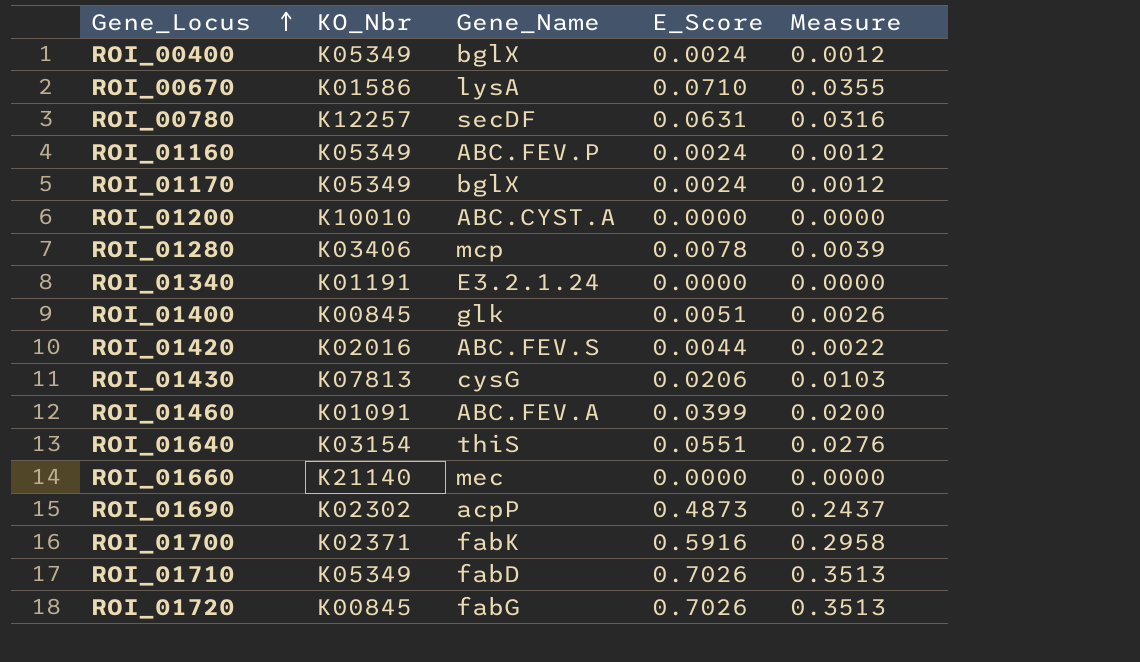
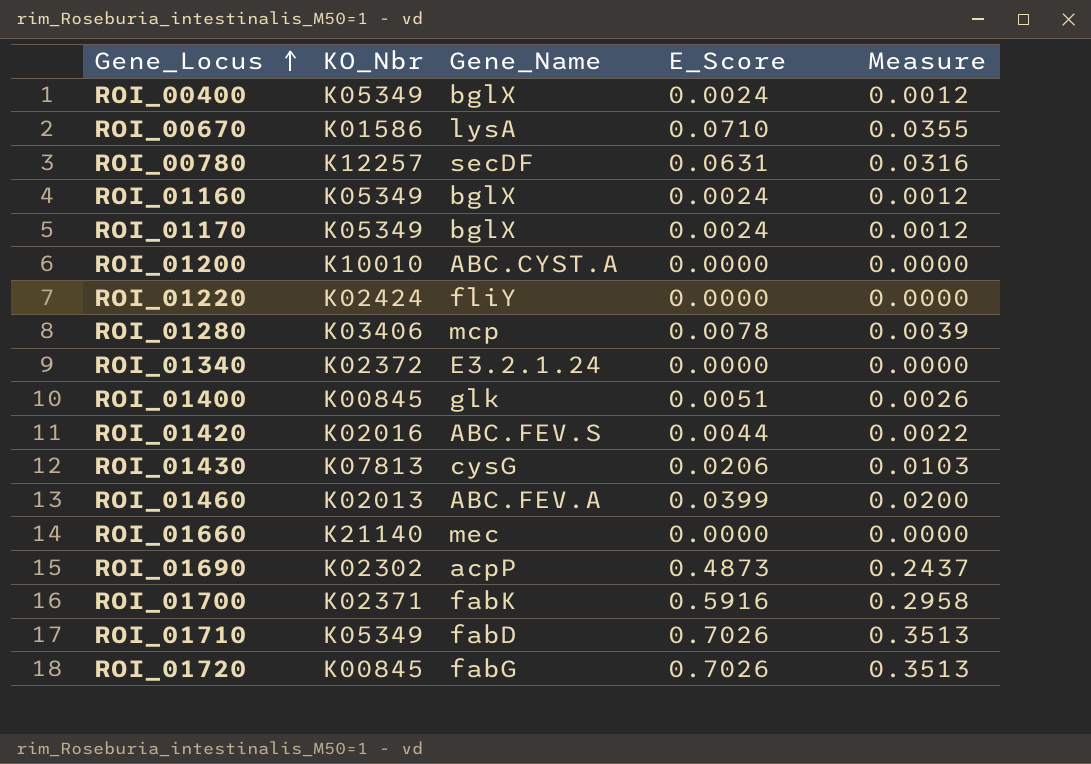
row ROI_01640: K03154 | thiS | 0.0551 | 0.0276 -> none
ROI_01160 | Gene_Name: ABC.FEV.P -> bglX
row ROI_01220: none -> K02424 | fliY | 0.0000 | 0.0000
ROI_01340 | KO_Nbr: K01191 -> K02372
ROI_01460 | KO_Nbr: K01091 -> K02013

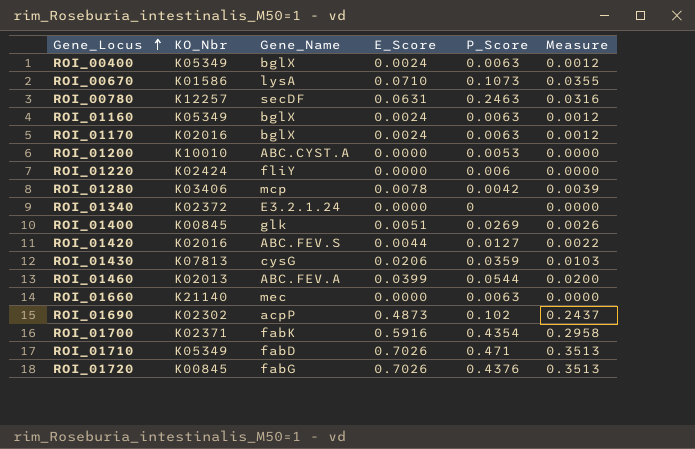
column P_Score | position: none -> 5
ROI_01170 | KO_Nbr: K05349 -> K02016

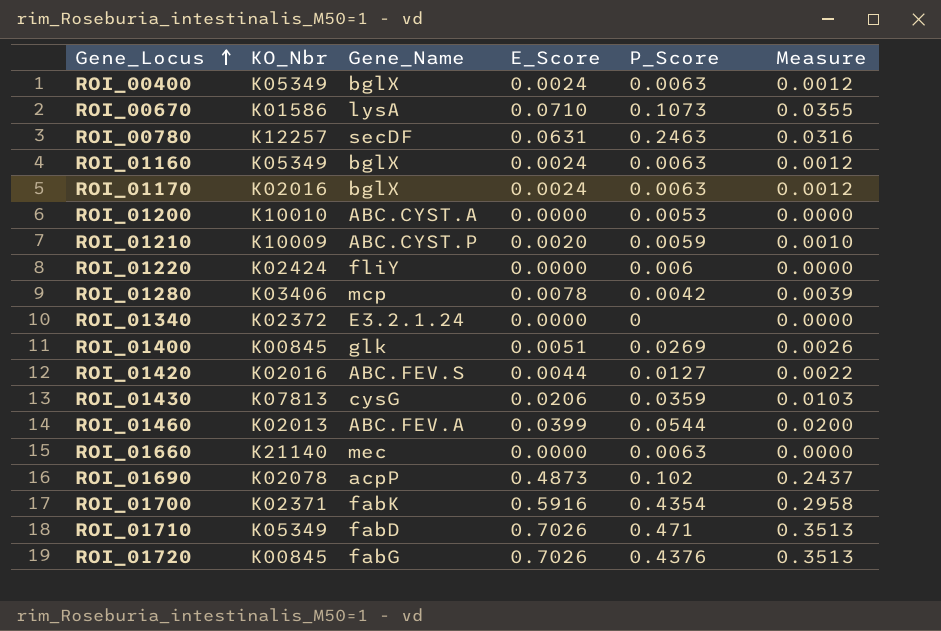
row ROI_01210: none -> K10009 | ABC.CYST.P | 0.0020 | 0.0059 | 0.0010
ROI_01690 | KO_Nbr: K02302 -> K02078

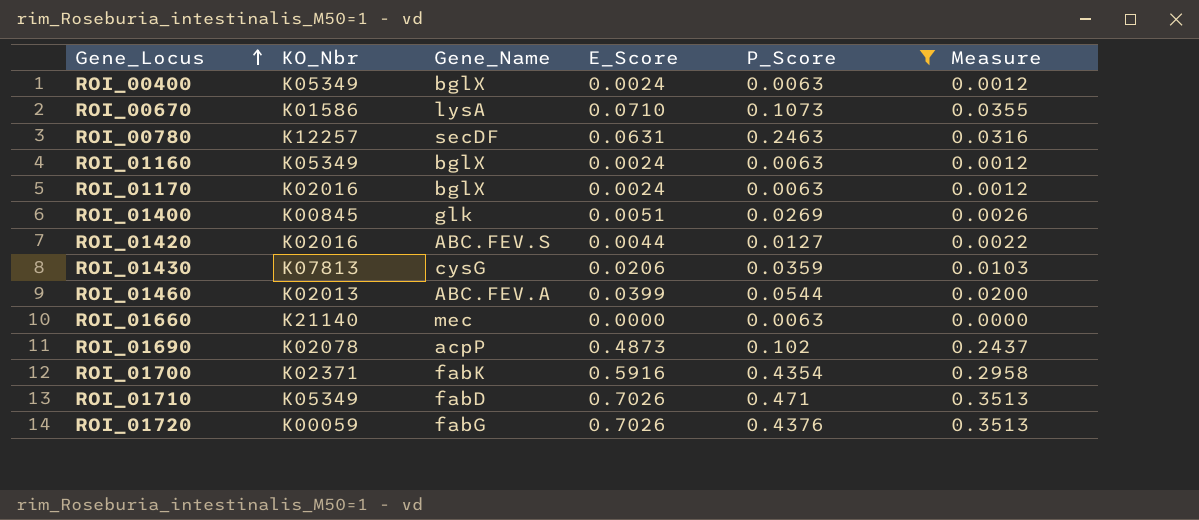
filter: none -> P_Score >= 0.0063
ROI_01720 | KO_Nbr: K00845 -> K00059

